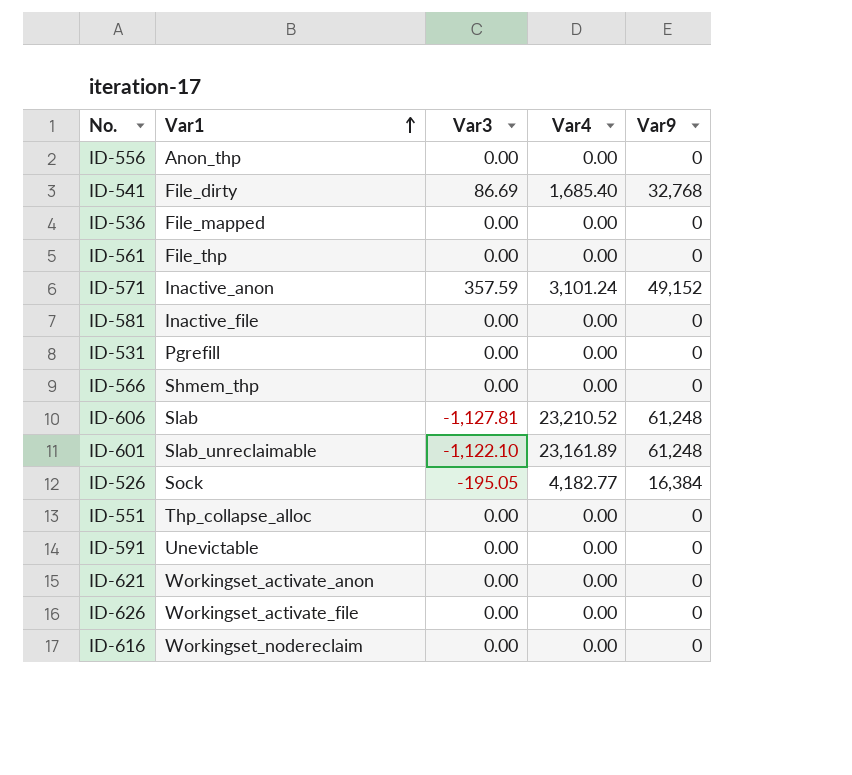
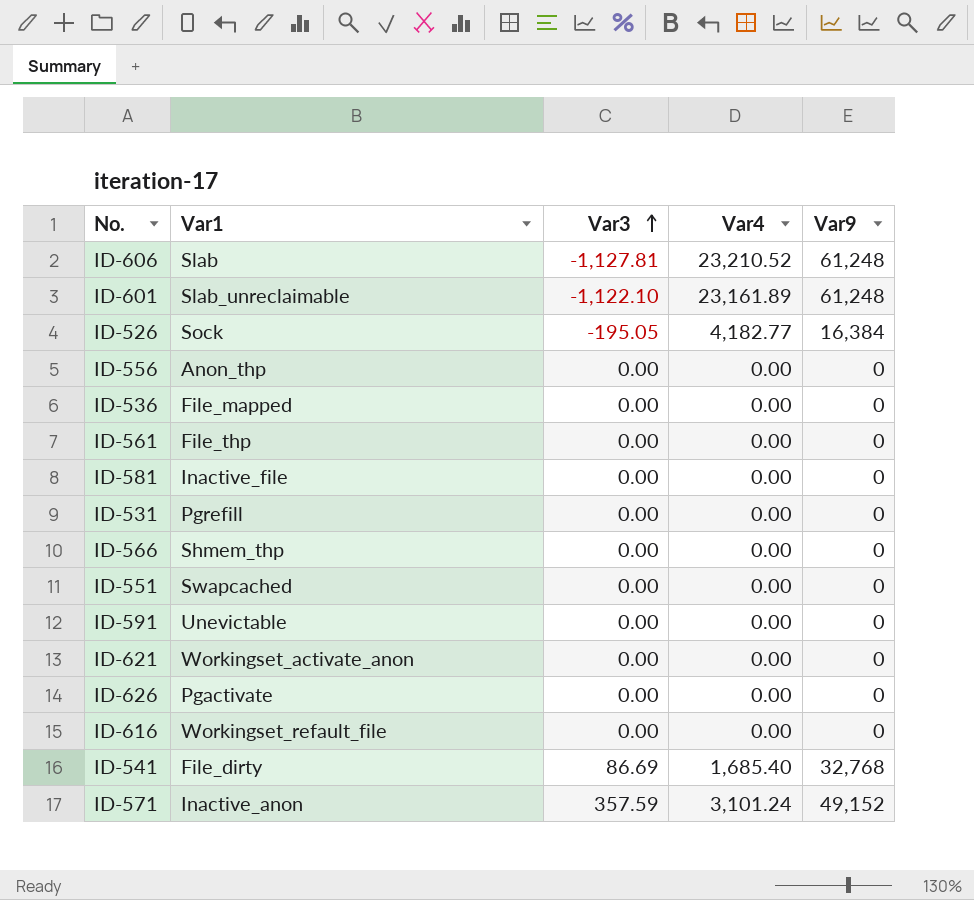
row order: Var1 ascending -> Var3 ascending
ID-551 | Var1: Thp_collapse_alloc -> Swapcached
ID-626 | Var1: Workingset_activate_file -> Pgactivate
ID-616 | Var1: Workingset_nodereclaim -> Workingset_refault_file

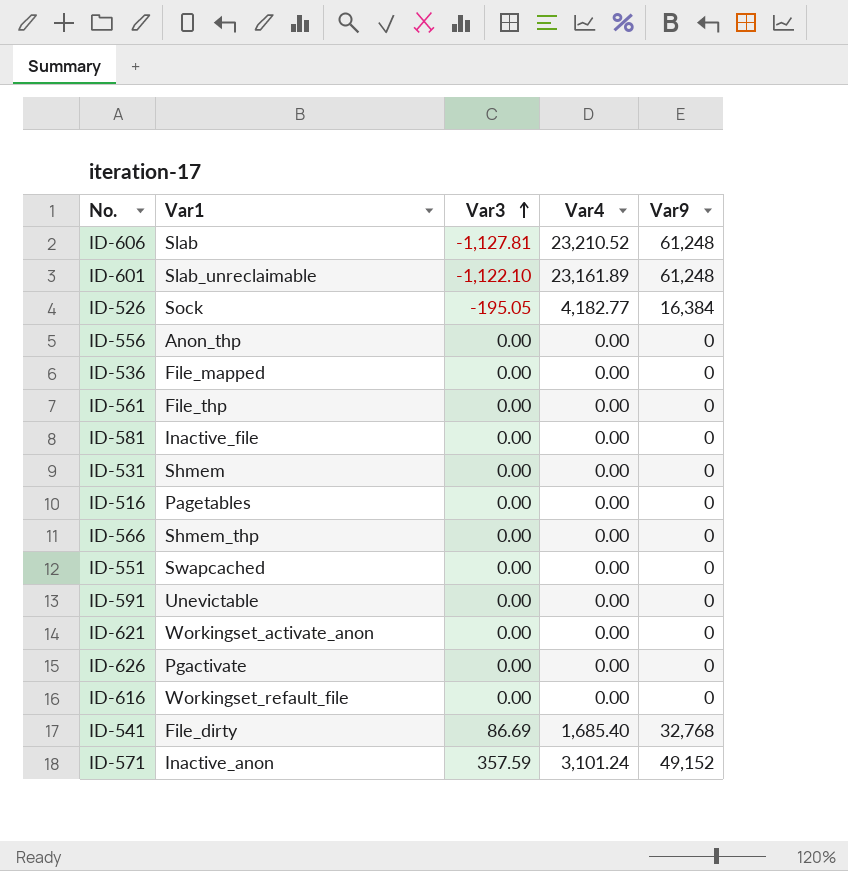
ID-531 | Var1: Pgrefill -> Shmem
row ID-516: none -> Pagetables | 0.00 | 0.00 | 0

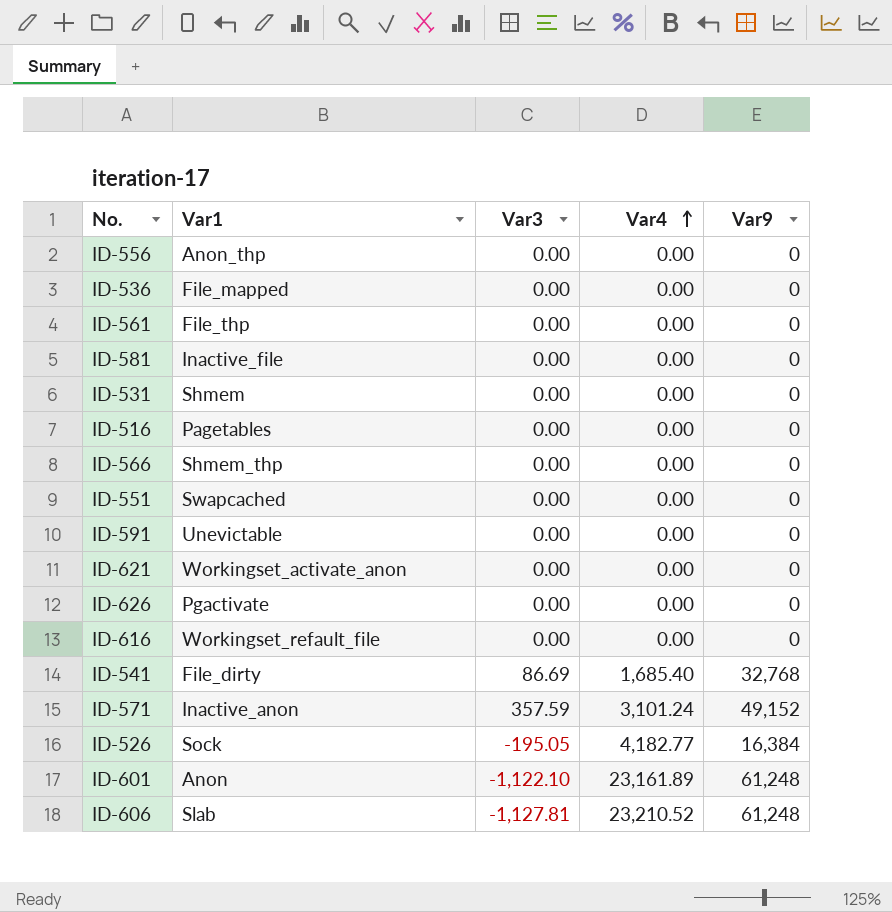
row order: Var3 ascending -> Var4 ascending
ID-601 | Var1: Slab_unreclaimable -> Anon

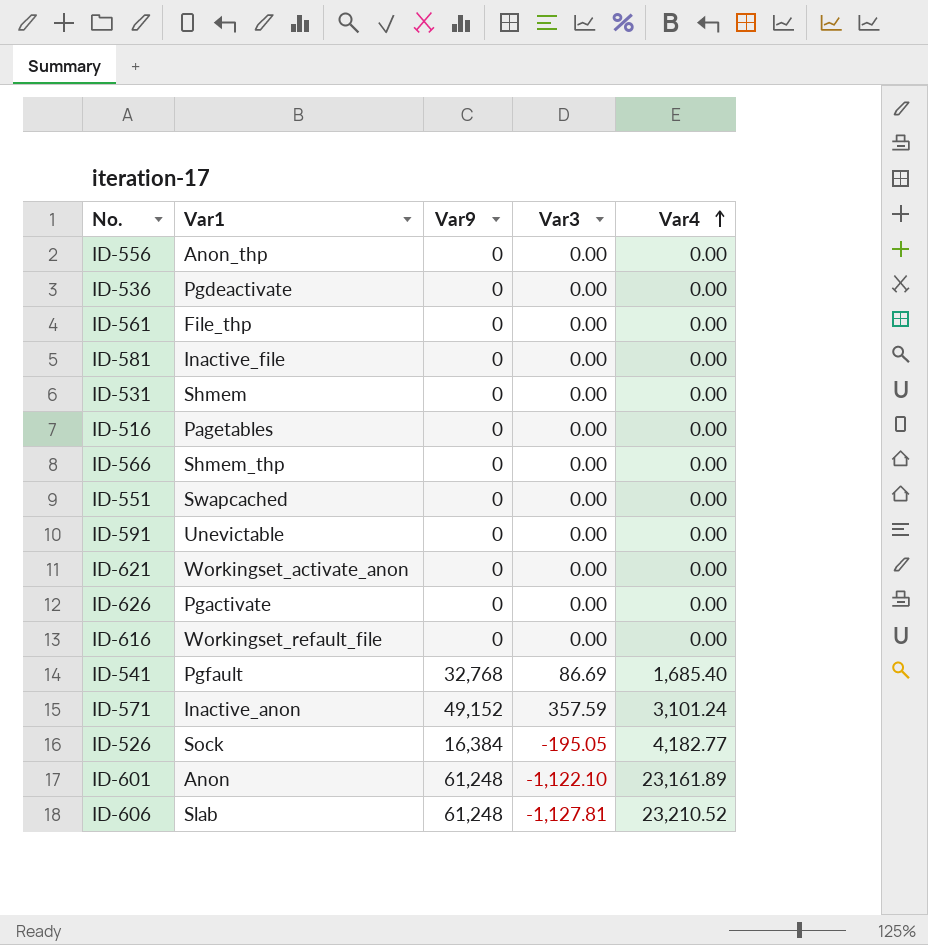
column Var9 | position: 5 -> 3
ID-536 | Var1: File_mapped -> Pgdeactivate
ID-541 | Var1: File_dirty -> Pgfault

